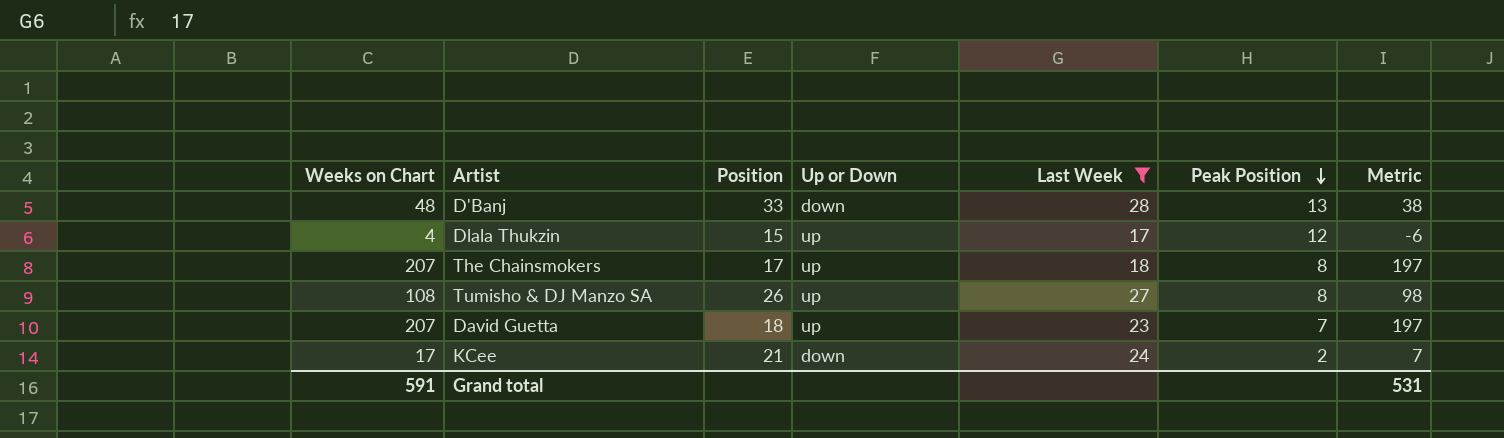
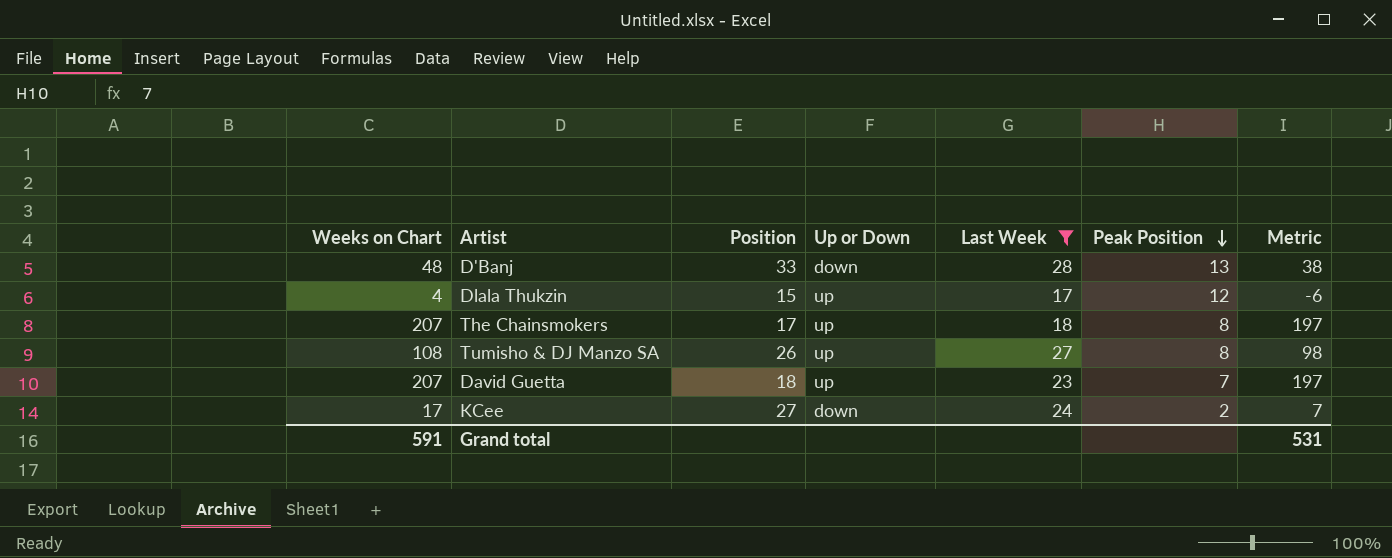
KCee | Position: 21 -> 27

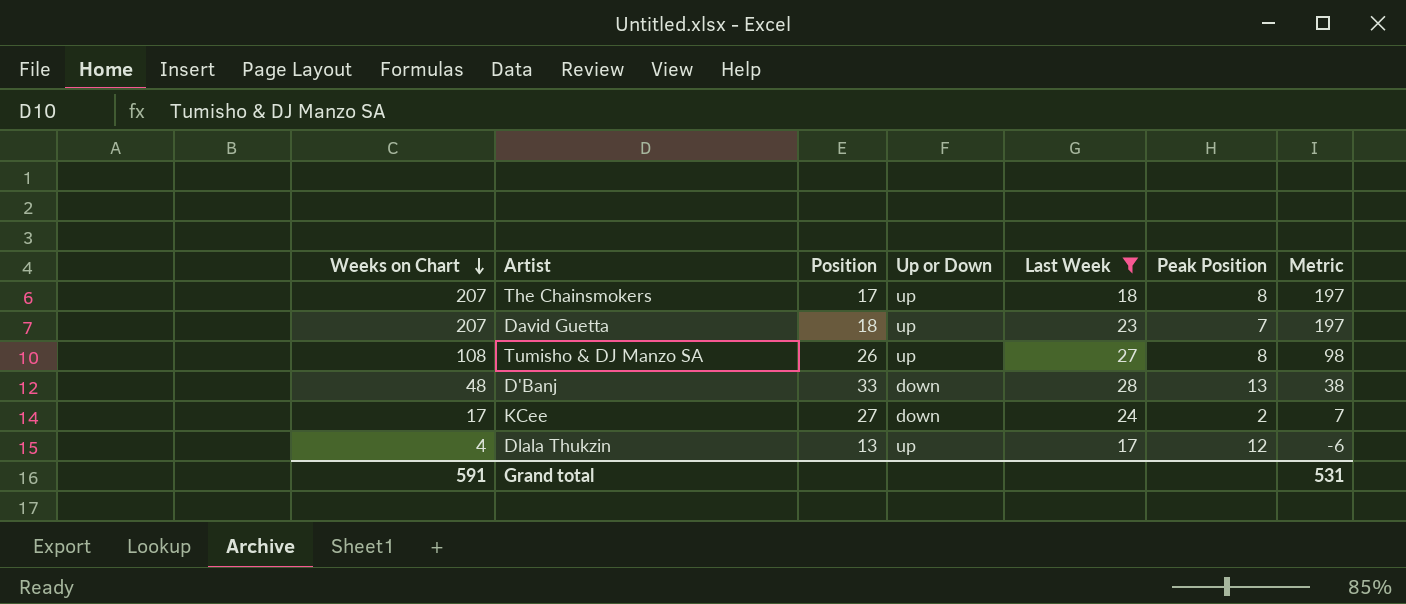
row order: Peak Position descending -> Weeks on Chart descending
Dlala Thukzin | Position: 15 -> 13

